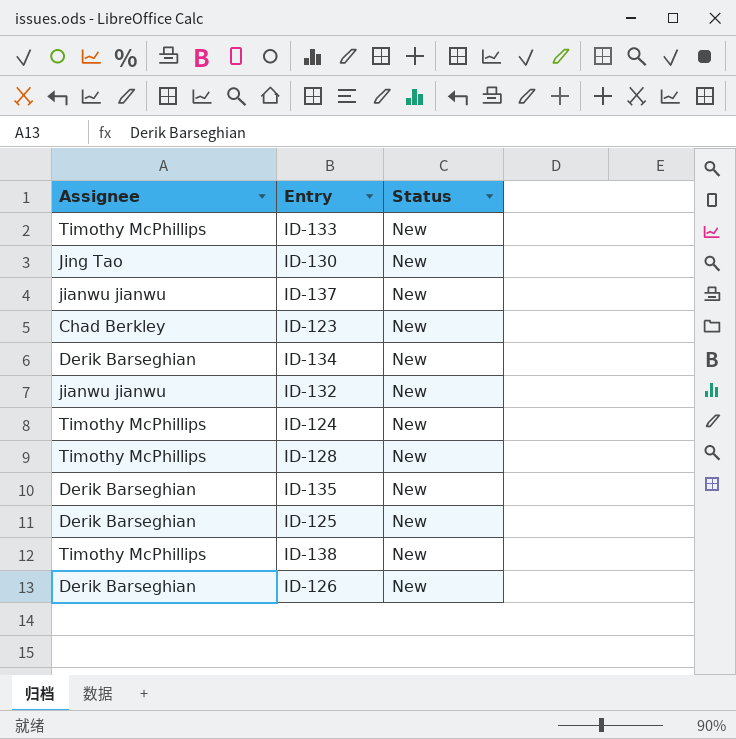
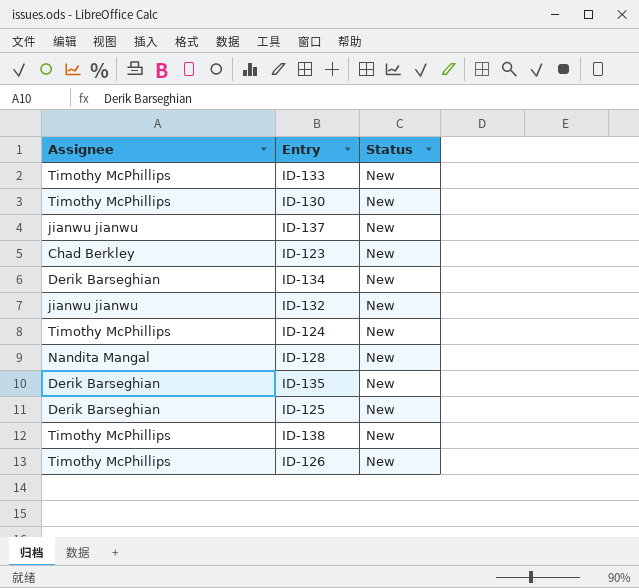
ID-130 | Assignee: Jing Tao -> Timothy McPhillips
ID-128 | Assignee: Timothy McPhillips -> Nandita Mangal
ID-126 | Assignee: Derik Barseghian -> Timothy McPhillips

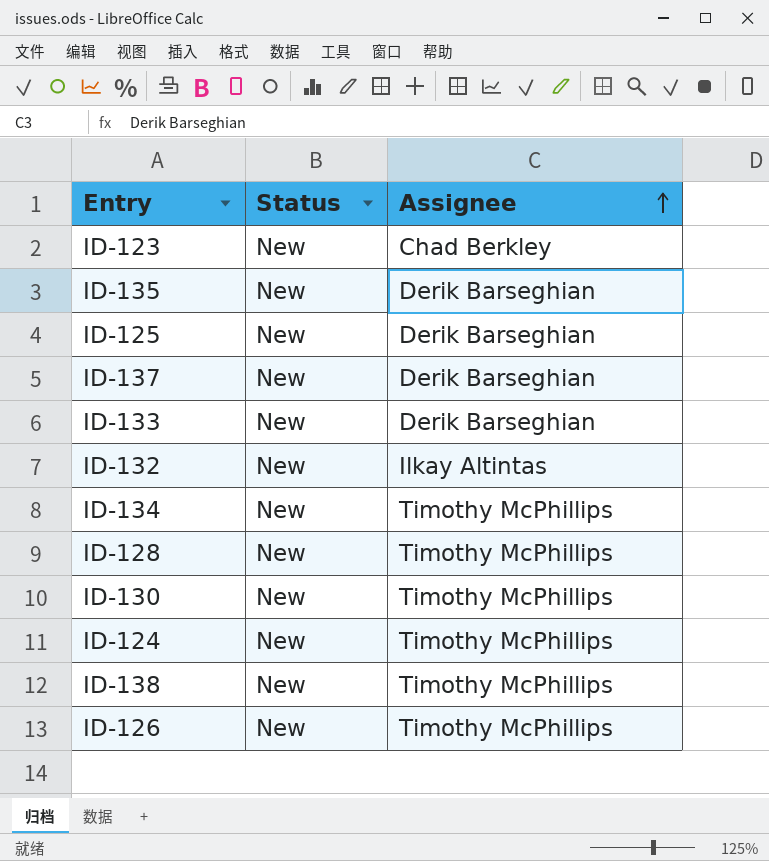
row order: none -> Assignee ascending
column Assignee | position: 1 -> 3
ID-137 | Assignee: jianwu jianwu -> Derik Barseghian
ID-133 | Assignee: Timothy McPhillips -> Derik Barseghian
ID-132 | Assignee: jianwu jianwu -> Ilkay Altintas
ID-134 | Assignee: Derik Barseghian -> Timothy McPhillips
ID-128 | Assignee: Nandita Mangal -> Timothy McPhillips

